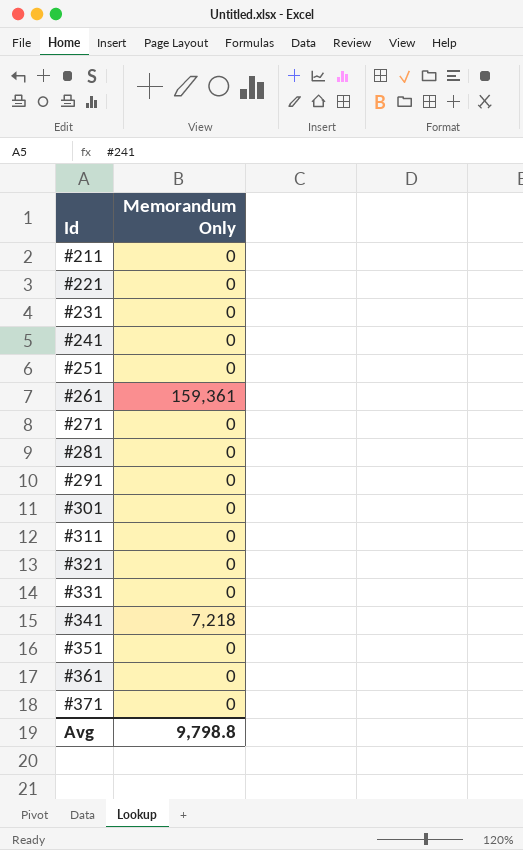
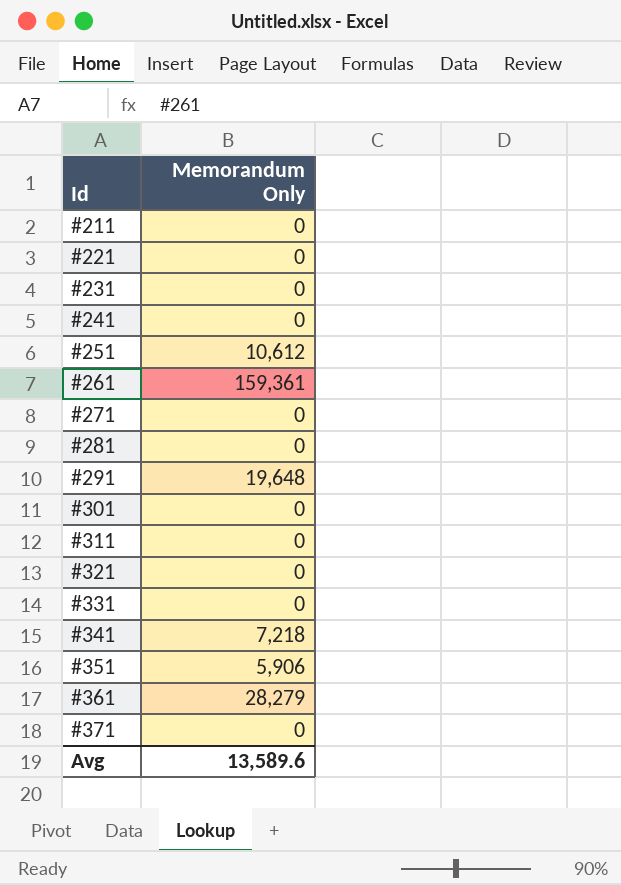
#251 | Memorandum Only: 0 -> 10,612
#291 | Memorandum Only: 0 -> 19,648
#351 | Memorandum Only: 0 -> 5,906
#361 | Memorandum Only: 0 -> 28,279
Avg | Memorandum Only: 9,798.8 -> 13,589.6

